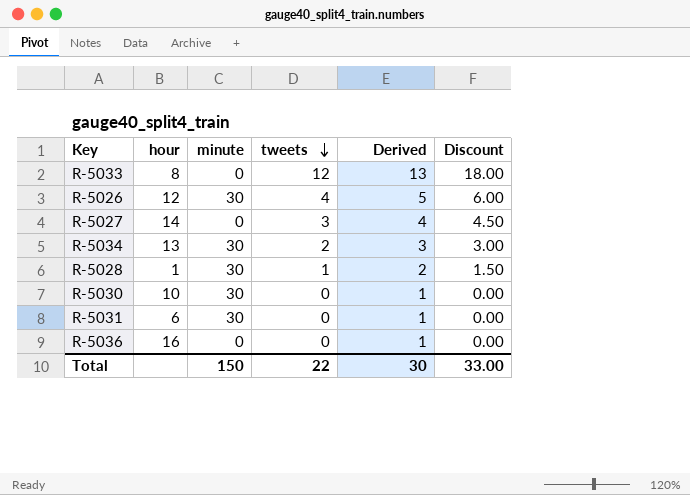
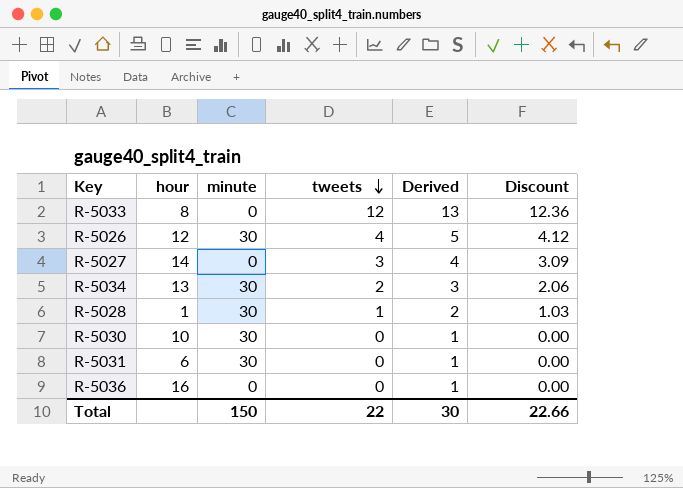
column Discount | formula: [tweets] * 1.5 -> [tweets] * 1.03
Total | Discount: 33.00 -> 22.66

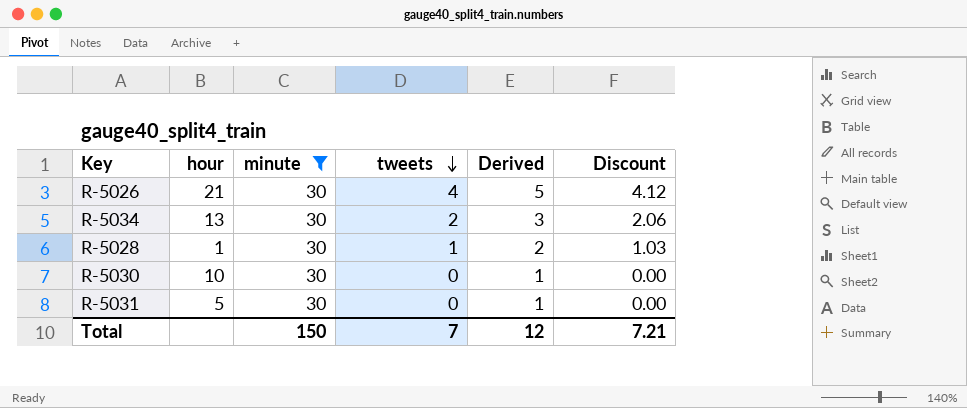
filter: none -> minute = 30
R-5026 | hour: 12 -> 21
R-5031 | hour: 6 -> 5
Total | tweets: 22 -> 7
Total | Derived: 30 -> 12
Total | Discount: 22.66 -> 7.21

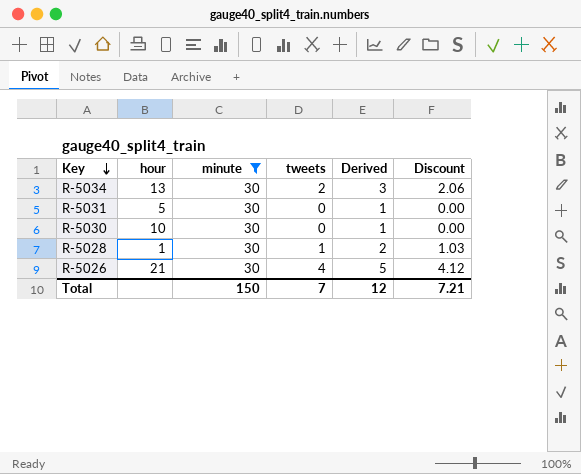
row order: tweets descending -> Key descending

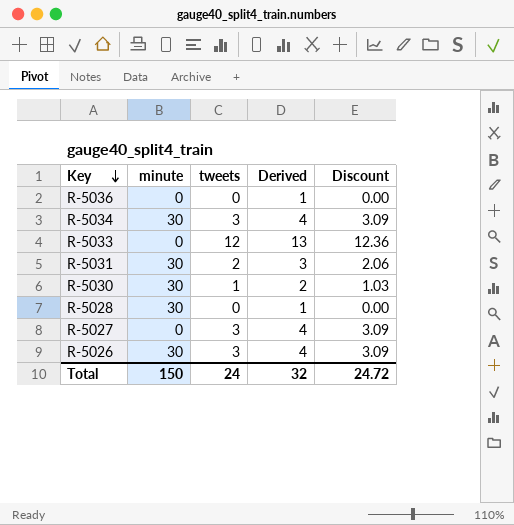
filter: minute = 30 -> none
column hour | position: 2 -> none
R-5034 | tweets: 2 -> 3
R-5034 | Derived: 3 -> 4
R-5034 | Discount: 2.06 -> 3.09
R-5031 | tweets: 0 -> 2
R-5031 | Derived: 1 -> 3
R-5031 | Discount: 0.00 -> 2.06
R-5030 | tweets: 0 -> 1
R-5030 | Derived: 1 -> 2
R-5030 | Discount: 0.00 -> 1.03
R-5028 | tweets: 1 -> 0
R-5028 | Derived: 2 -> 1
R-5028 | Discount: 1.03 -> 0.00
R-5026 | tweets: 4 -> 3
R-5026 | Derived: 5 -> 4
R-5026 | Discount: 4.12 -> 3.09
Total | tweets: 7 -> 24
Total | Derived: 12 -> 32
Total | Discount: 7.21 -> 24.72

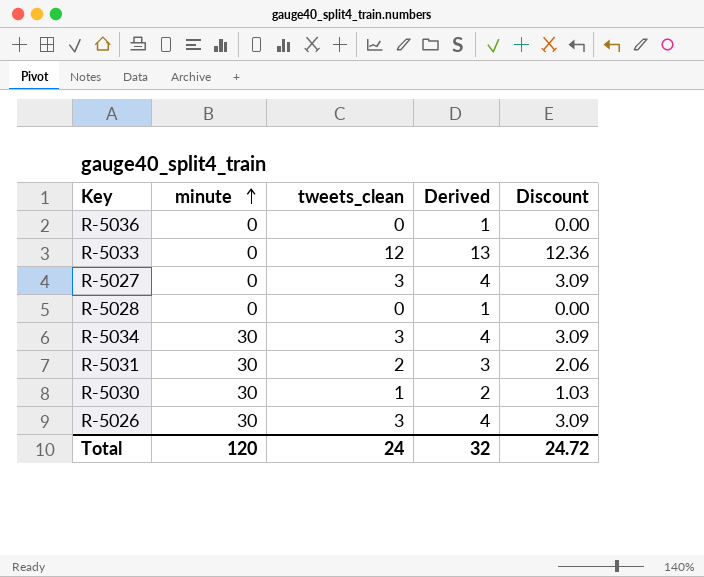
row order: Key descending -> minute ascending
column name: tweets -> tweets_clean
R-5028 | minute: 30 -> 0
Total | minute: 150 -> 120

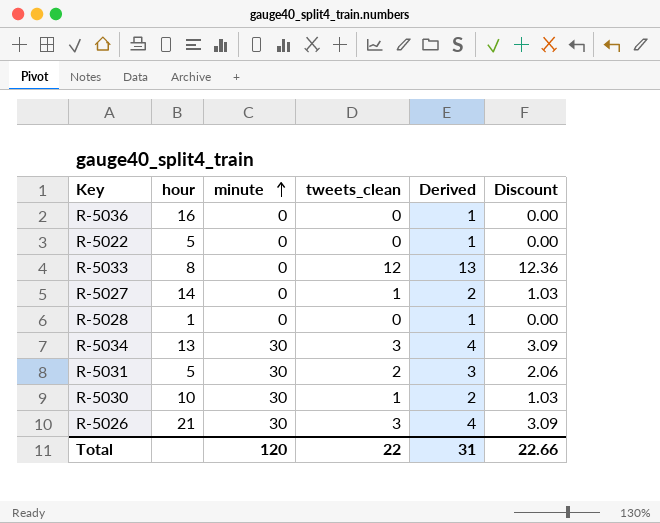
column hour | position: none -> 2
row R-5022: none -> 5 | 0 | 0 | 1 | 0.00
R-5027 | tweets_clean: 3 -> 1
R-5027 | Derived: 4 -> 2
R-5027 | Discount: 3.09 -> 1.03
Total | tweets_clean: 24 -> 22
Total | Derived: 32 -> 31
Total | Discount: 24.72 -> 22.66

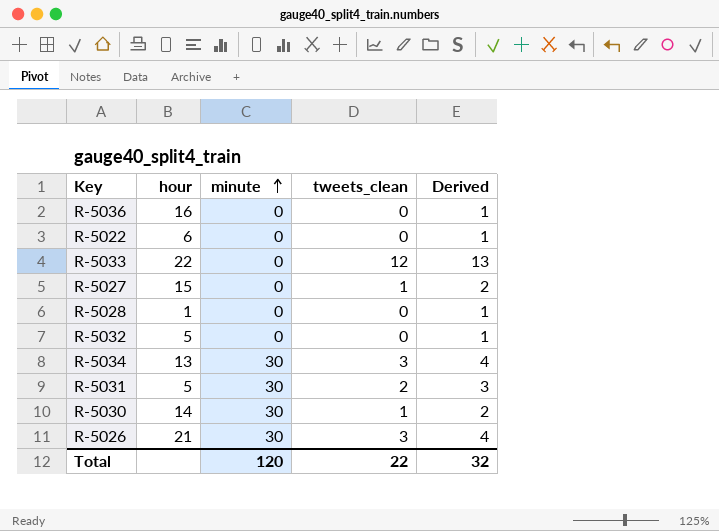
column Discount | formula: [tweets_clean] * 1.03 -> none
R-5022 | hour: 5 -> 6
R-5033 | hour: 8 -> 22
R-5027 | hour: 14 -> 15
row R-5032: none -> 5 | 0 | 0 | 1
R-5030 | hour: 10 -> 14
Total | Derived: 31 -> 32

